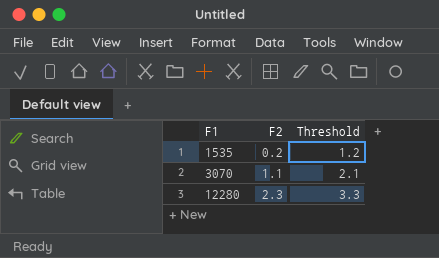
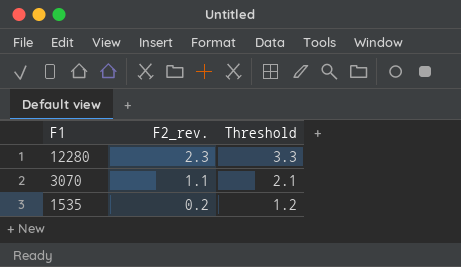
row order: F1 ascending -> F1 descending
column name: F2 -> F2_rev.

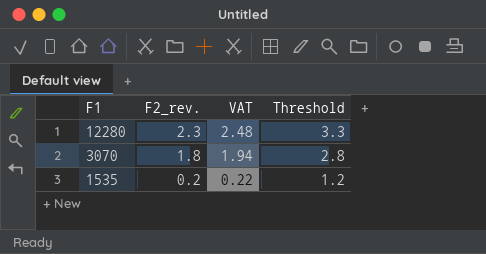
column VAT | formula: none -> [F2_rev.] * 1.08
3070 | F2_rev.: 1.1 -> 1.8
3070 | Threshold: 2.1 -> 2.8

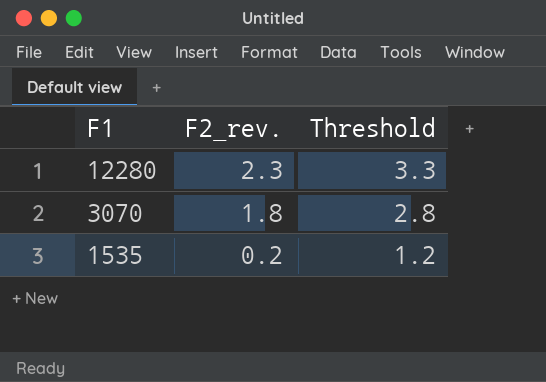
column VAT | formula: [F2_rev.] * 1.08 -> none

